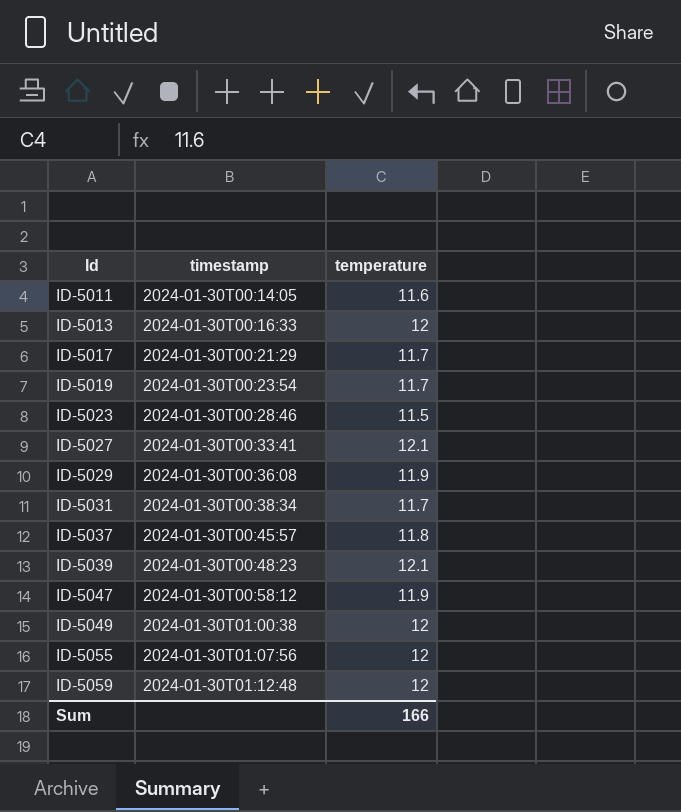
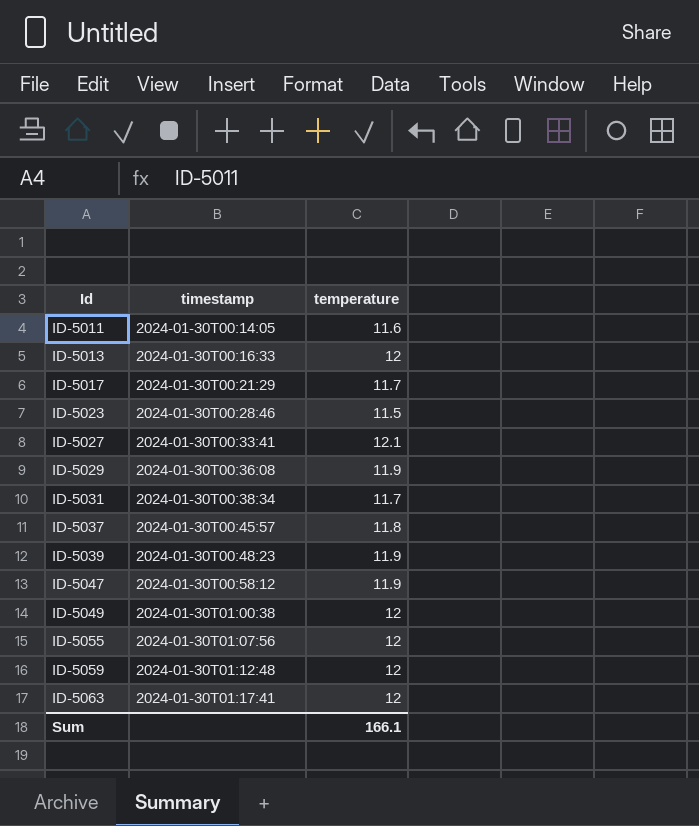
row ID-5019: 2024-01-30T00:23:54 | 11.7 -> none
ID-5039 | temperature: 12.1 -> 11.9
row ID-5063: none -> 2024-01-30T01:17:41 | 12
Sum | temperature: 166 -> 166.1

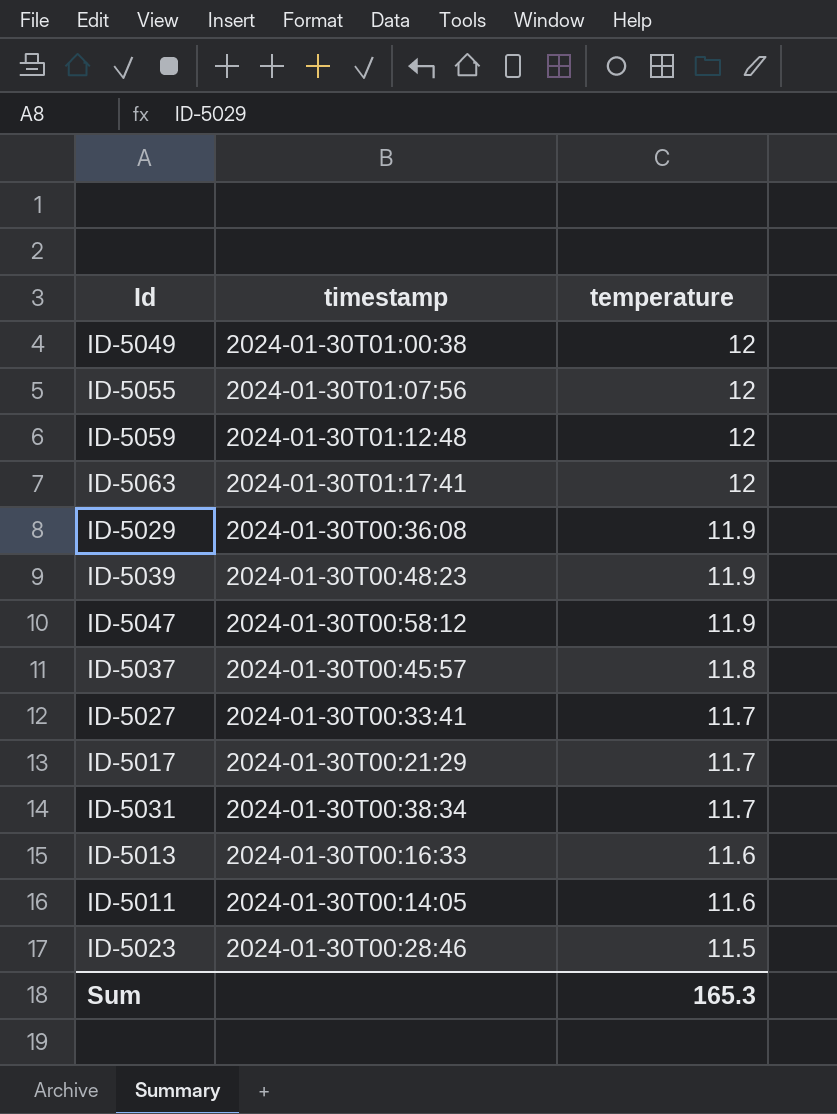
row order: Id ascending -> temperature descending
ID-5027 | temperature: 12.1 -> 11.7
ID-5013 | temperature: 12 -> 11.6
Sum | temperature: 166.1 -> 165.3

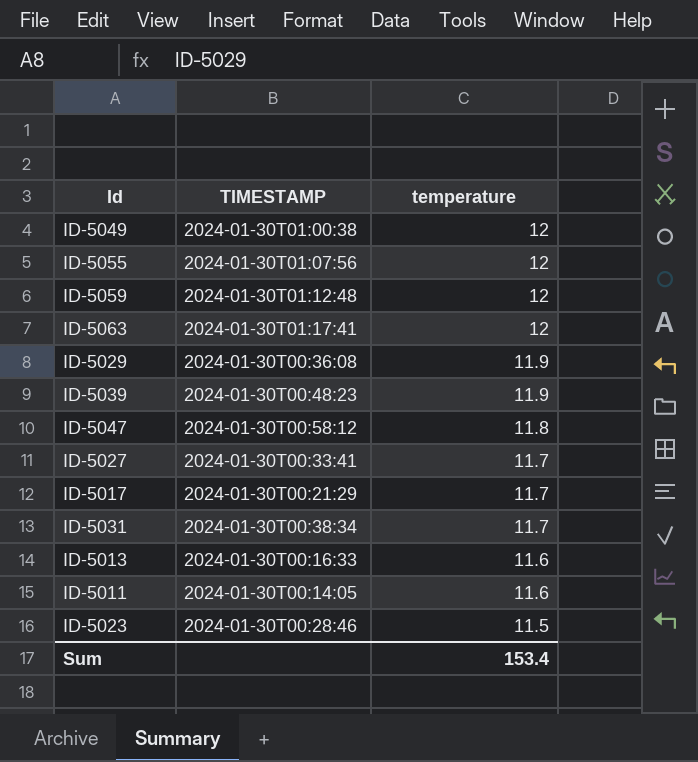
column name: timestamp -> TIMESTAMP
row ID-5037: 2024-01-30T00:45:57 | 11.8 -> none
ID-5047 | temperature: 11.9 -> 11.8
Sum | temperature: 165.3 -> 153.4

